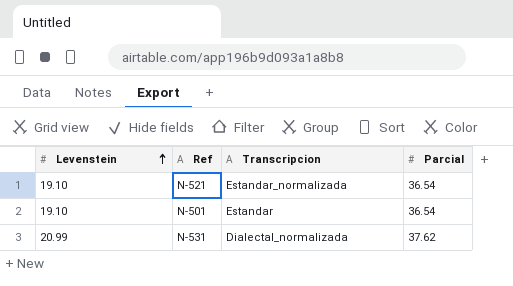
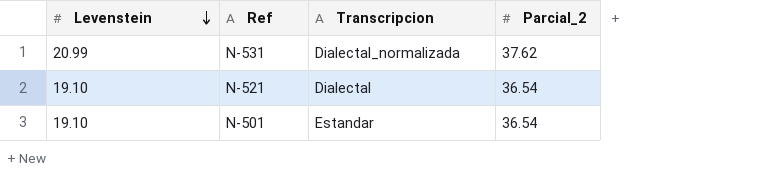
row order: Levenstein ascending -> Levenstein descending
column name: Parcial -> Parcial_2
N-521 | Transcripcion: Estandar_normalizada -> Dialectal

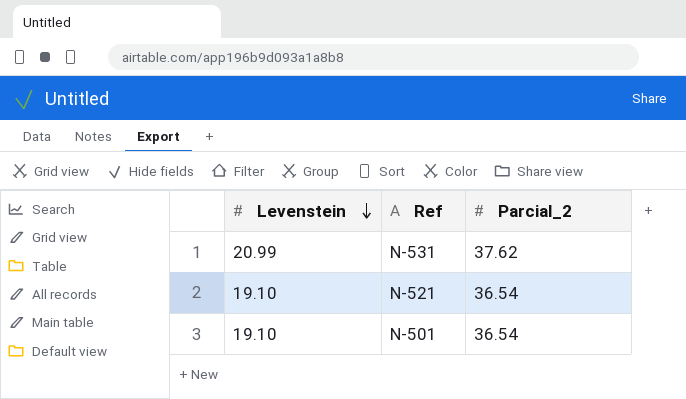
column Transcripcion | position: 3 -> none

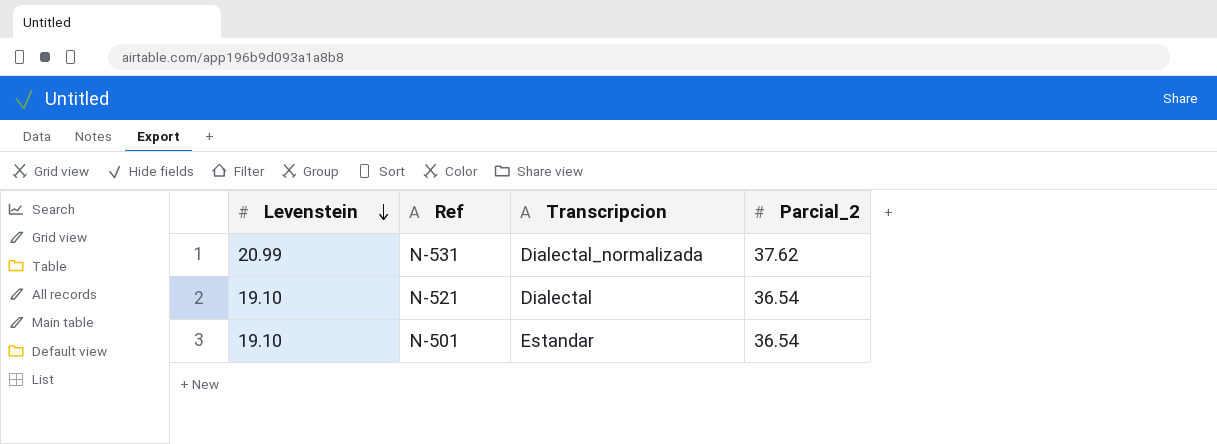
column Transcripcion | position: none -> 3

